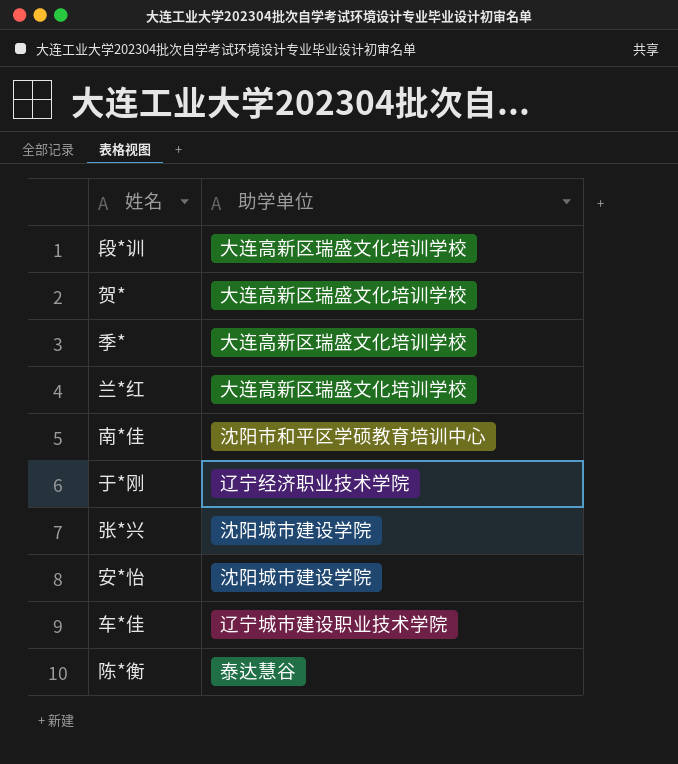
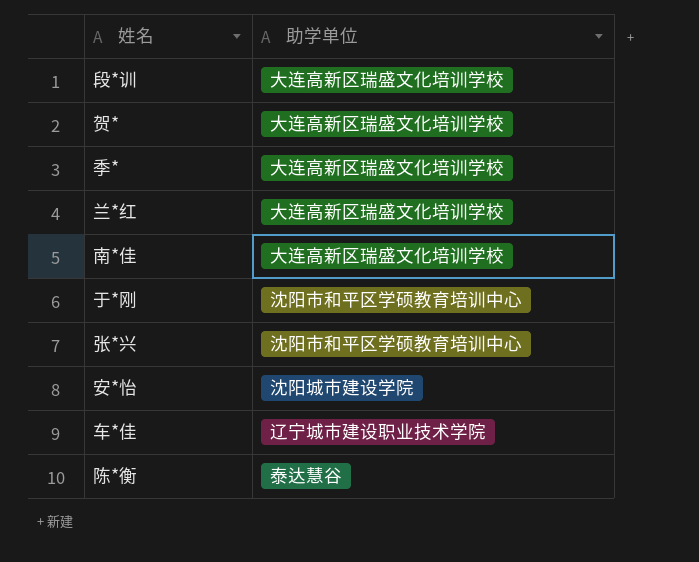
南*佳 | 助学单位: 沈阳市和平区学硕教育培训中心 -> 大连高新区瑞盛文化培训学校
于*刚 | 助学单位: 辽宁经济职业技术学院 -> 沈阳市和平区学硕教育培训中心
张*兴 | 助学单位: 沈阳城市建设学院 -> 沈阳市和平区学硕教育培训中心

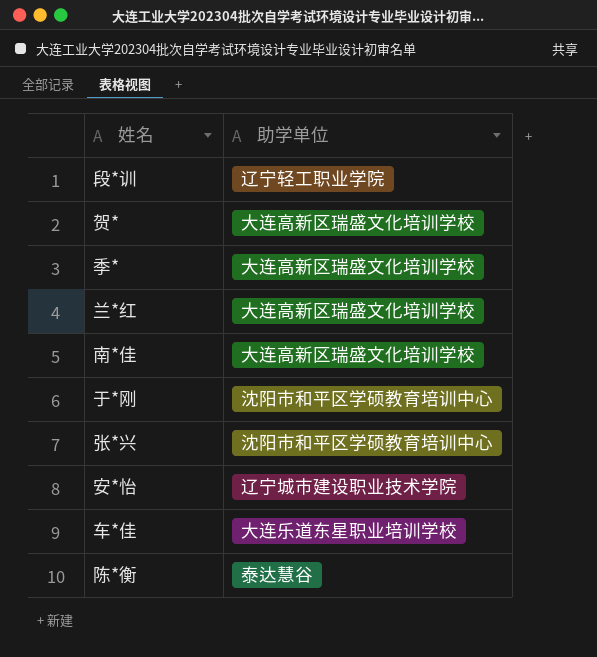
段*训 | 助学单位: 大连高新区瑞盛文化培训学校 -> 辽宁轻工职业学院
安*怡 | 助学单位: 沈阳城市建设学院 -> 辽宁城市建设职业技术学院
车*佳 | 助学单位: 辽宁城市建设职业技术学院 -> 大连乐道东星职业培训学校

